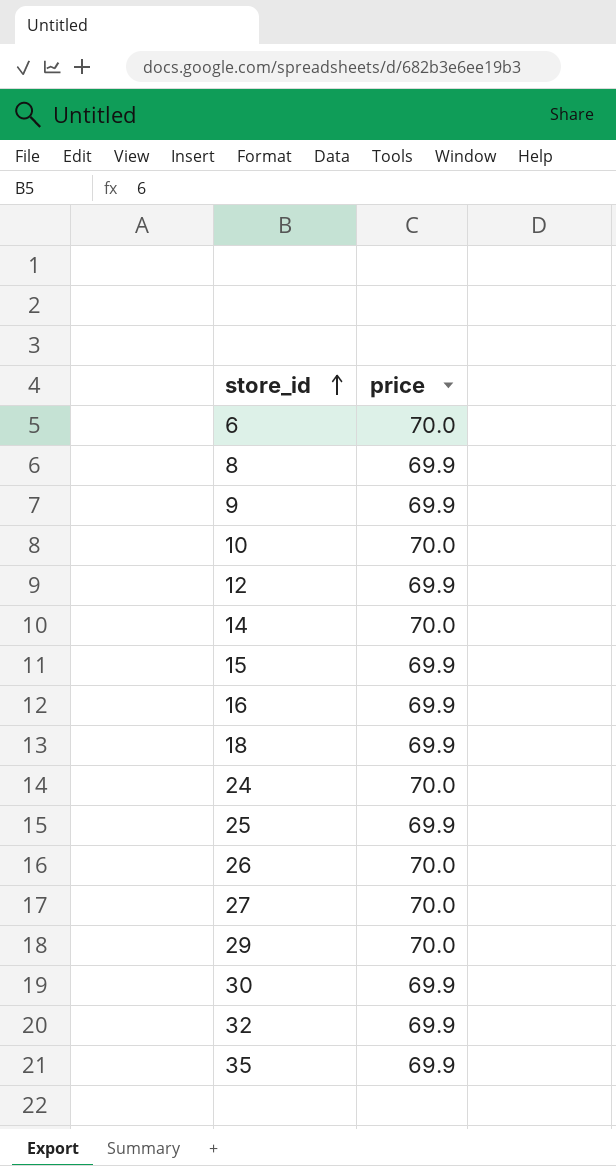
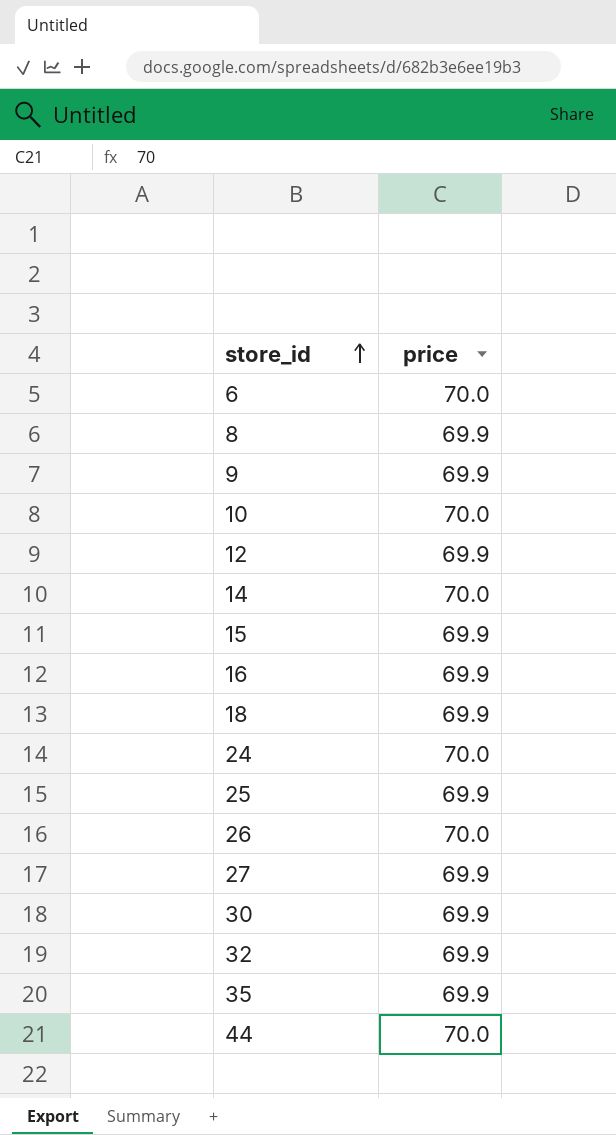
row 29: 70.0 -> none
27 | price: 70.0 -> 69.9
row 44: none -> 70.0

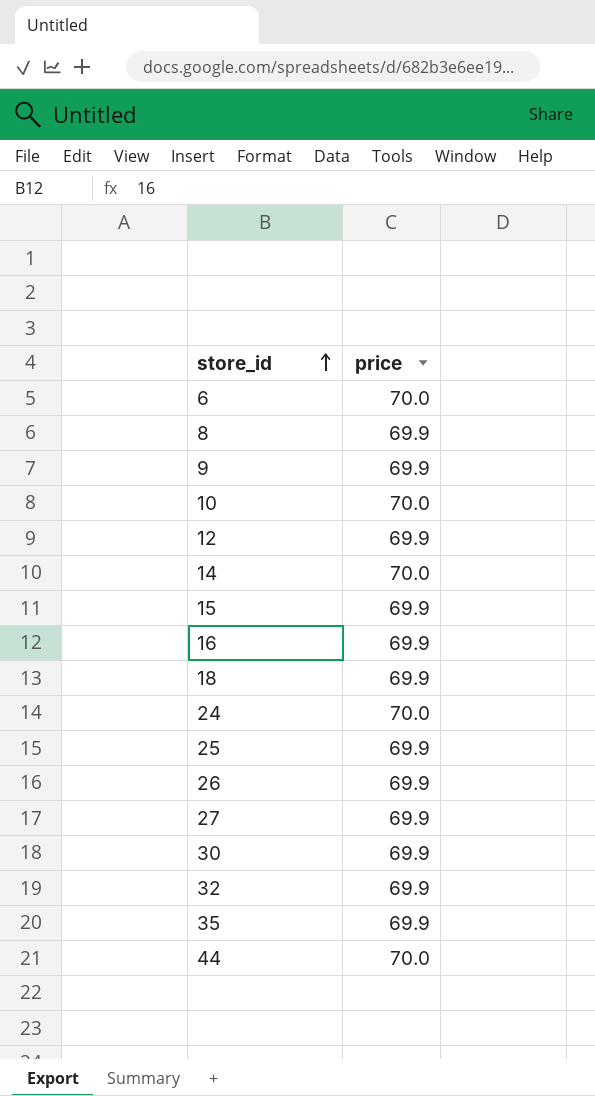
26 | price: 70.0 -> 69.9

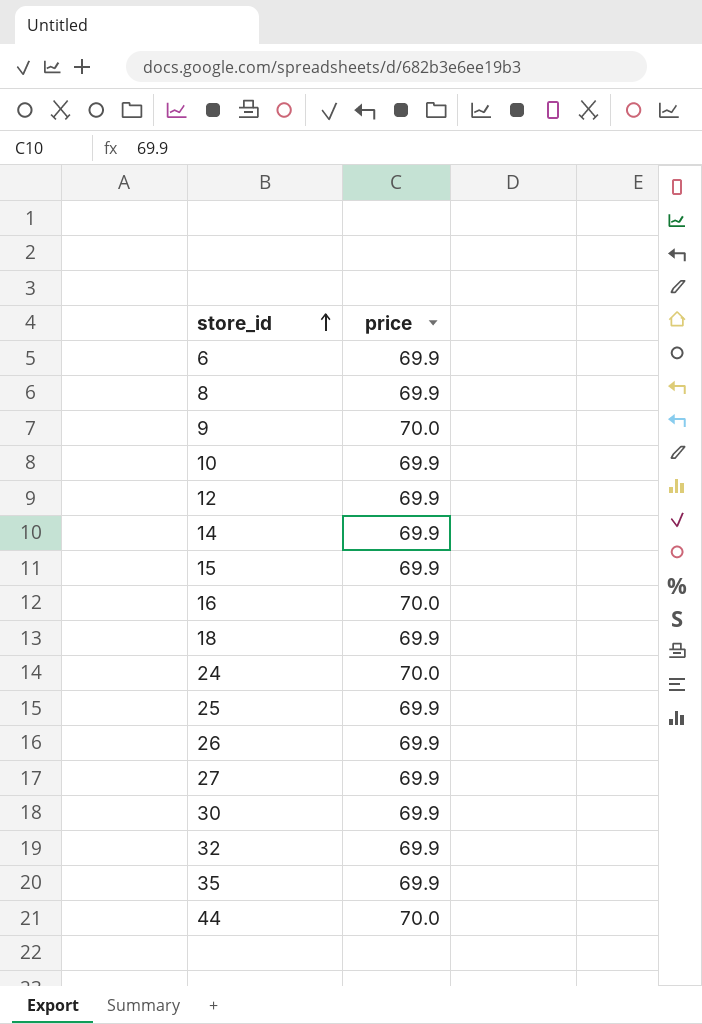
6 | price: 70.0 -> 69.9
9 | price: 69.9 -> 70.0
10 | price: 70.0 -> 69.9
14 | price: 70.0 -> 69.9
16 | price: 69.9 -> 70.0

